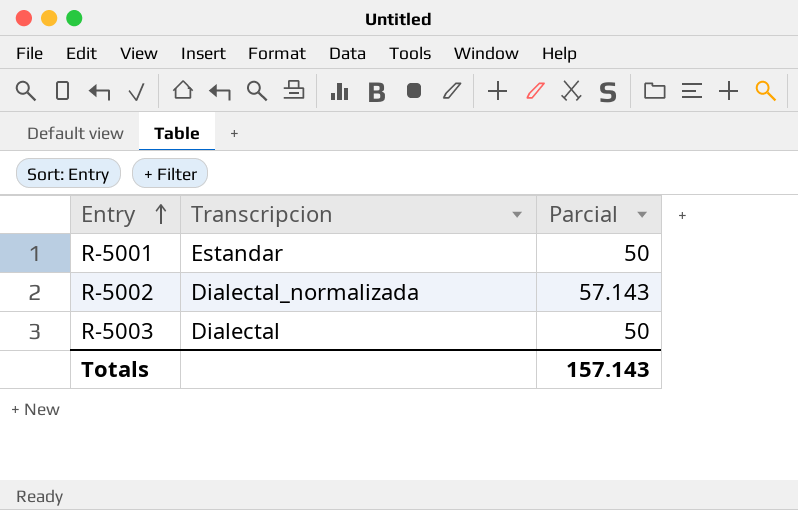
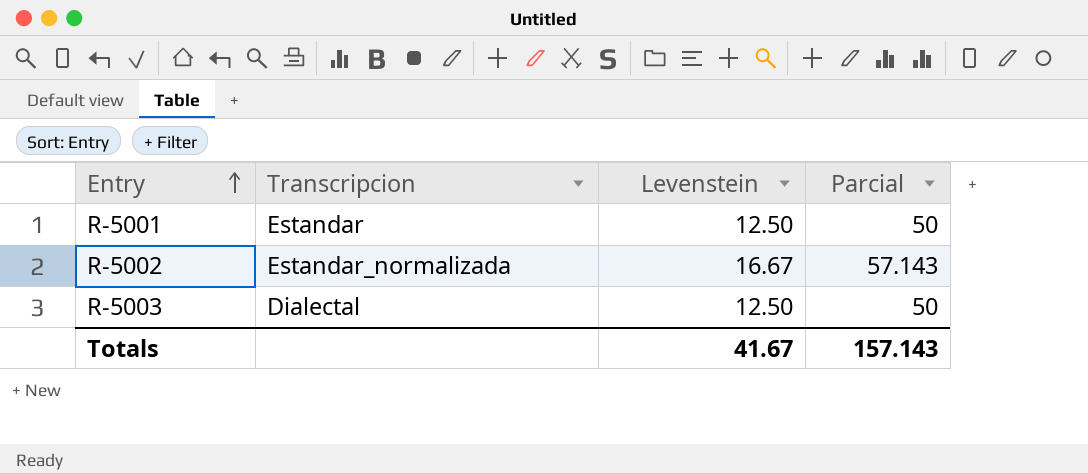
column Levenstein | position: none -> 3
R-5002 | Transcripcion: Dialectal_normalizada -> Estandar_normalizada

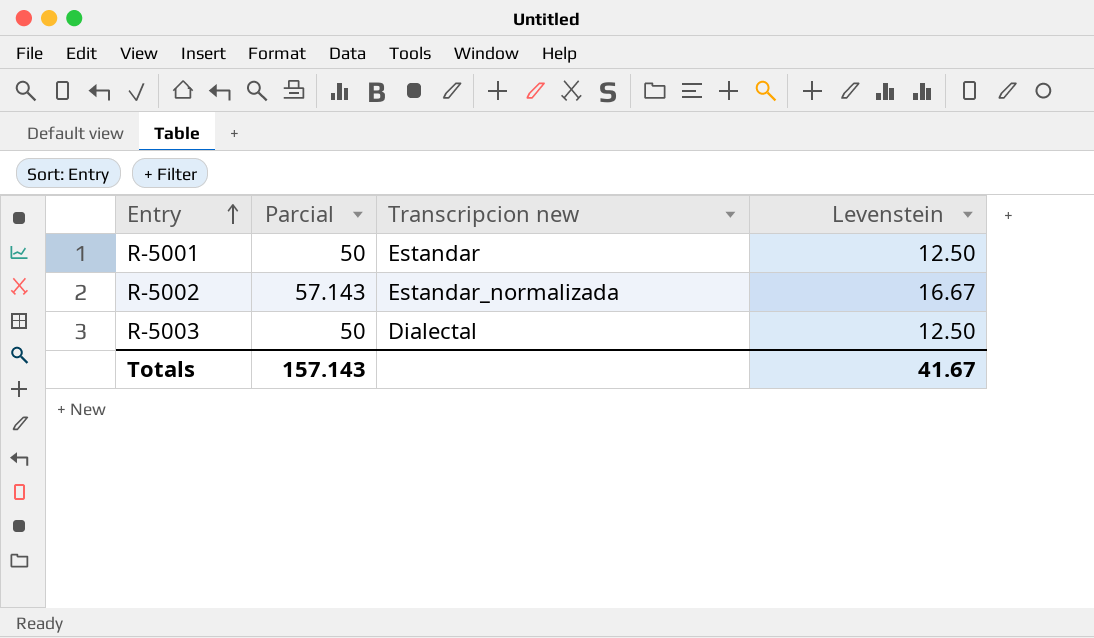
column Parcial | position: 4 -> 2
column name: Transcripcion -> Transcripcion new

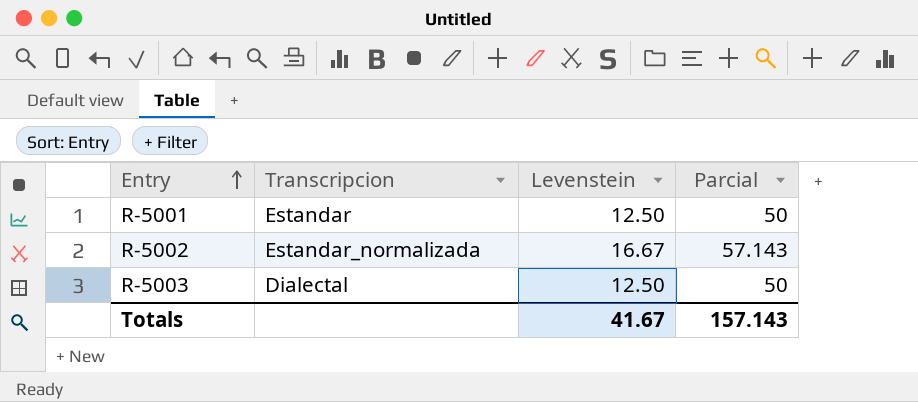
column name: Transcripcion new -> Transcripcion
column Parcial | position: 2 -> 4

